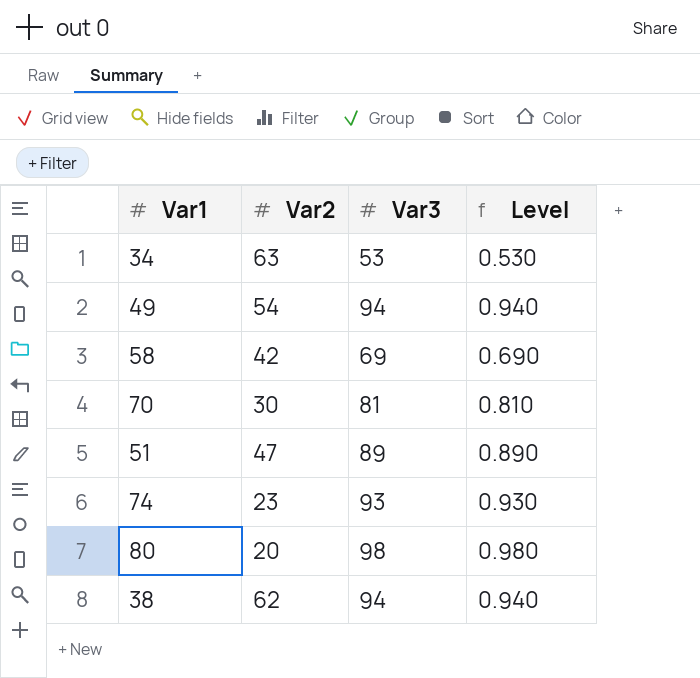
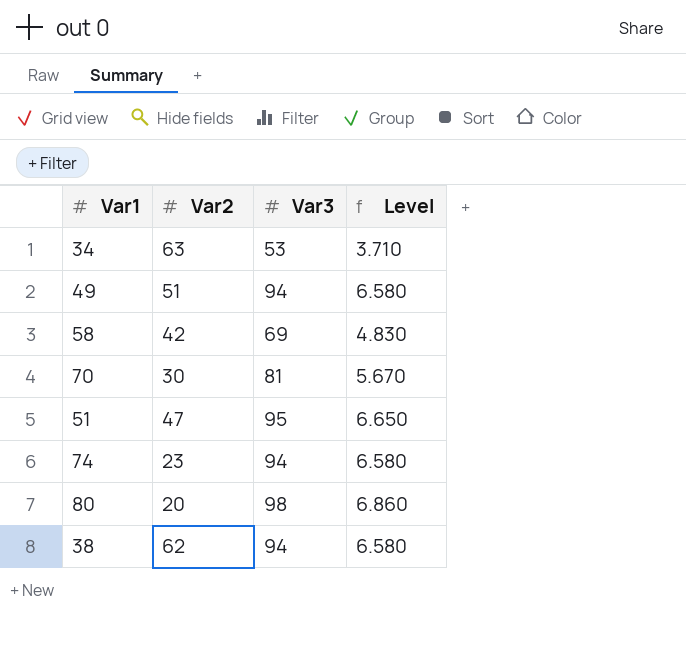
column Level | formula: [Var3] * 0.01 -> [Var3] * 0.07
49 | Var2: 54 -> 51
51 | Var3: 89 -> 95
74 | Var3: 93 -> 94

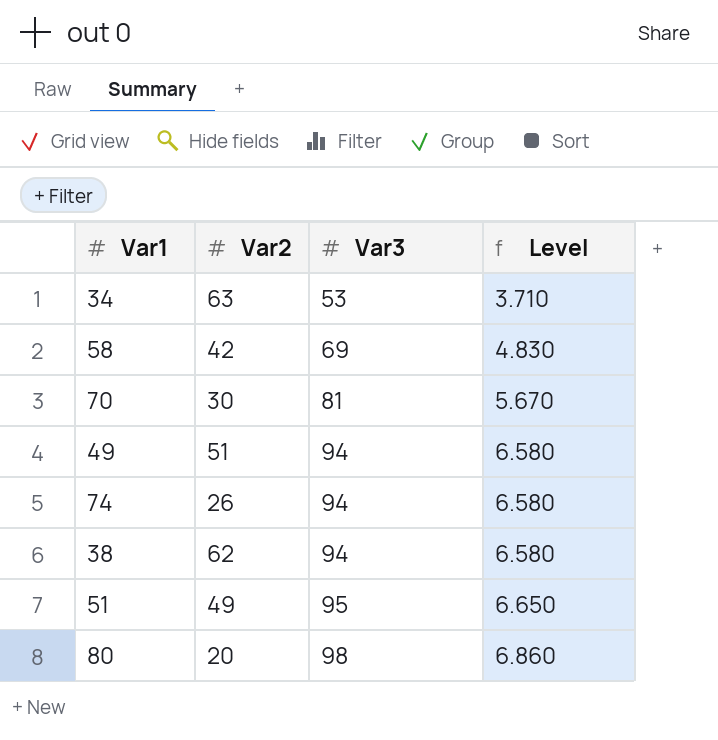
row order: none -> Var3 ascending
74 | Var2: 23 -> 26
51 | Var2: 47 -> 49

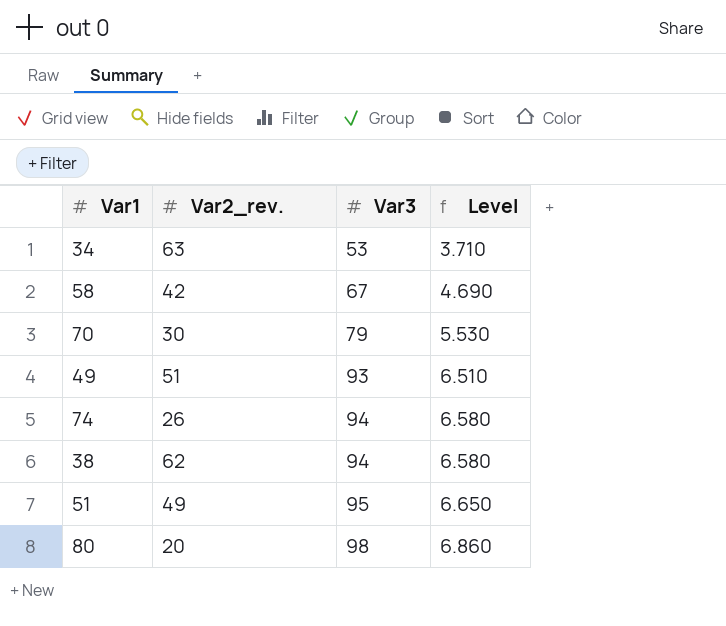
column name: Var2 -> Var2_rev.
58 | Var3: 69 -> 67
58 | Level: 4.830 -> 4.690
70 | Var3: 81 -> 79
70 | Level: 5.670 -> 5.530
49 | Var3: 94 -> 93
49 | Level: 6.580 -> 6.510

